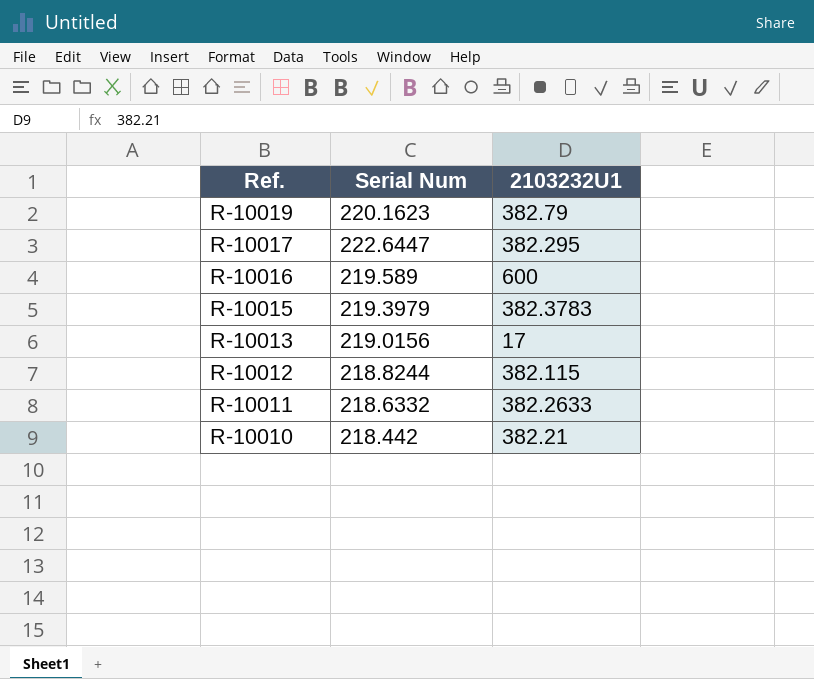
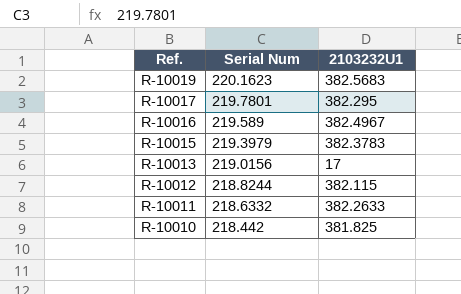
R-10019 | 2103232U1: 382.79 -> 382.5683
R-10017 | Serial Num: 222.6447 -> 219.7801
R-10016 | 2103232U1: 600 -> 382.4967
R-10010 | 2103232U1: 382.21 -> 381.825

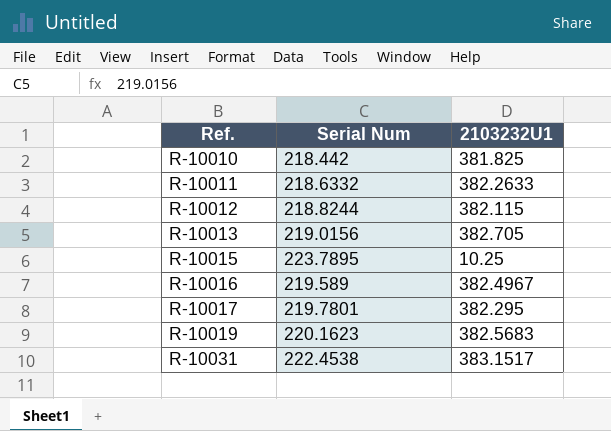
row order: Ref. descending -> Ref. ascending
R-10013 | 2103232U1: 17 -> 382.705
R-10015 | Serial Num: 219.3979 -> 223.7895
R-10015 | 2103232U1: 382.3783 -> 10.25
row R-10031: none -> 222.4538 | 383.1517

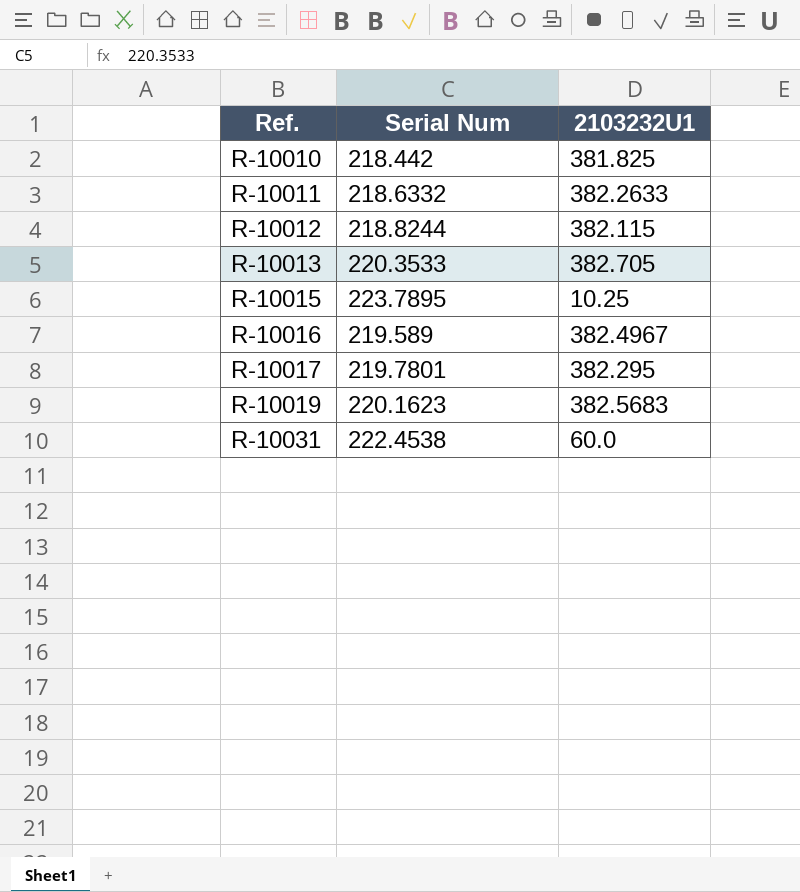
R-10013 | Serial Num: 219.0156 -> 220.3533
R-10031 | 2103232U1: 383.1517 -> 60.0

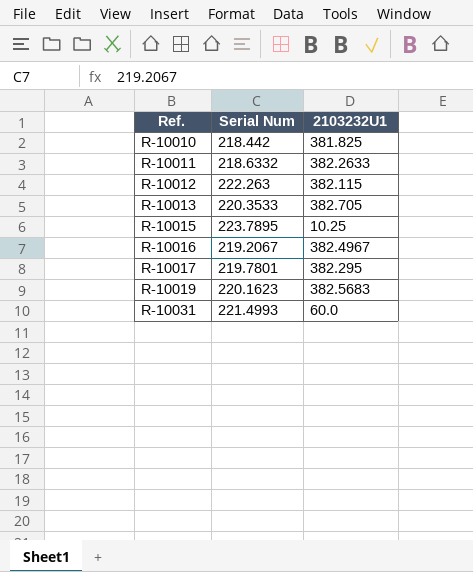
R-10012 | Serial Num: 218.8244 -> 222.263
R-10016 | Serial Num: 219.589 -> 219.2067
R-10031 | Serial Num: 222.4538 -> 221.4993

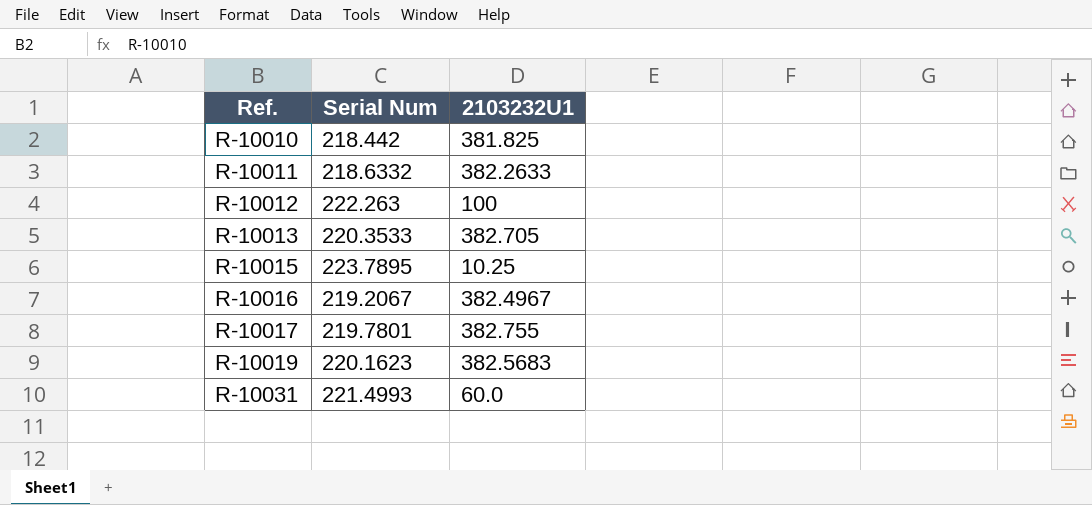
R-10012 | 2103232U1: 382.115 -> 100
R-10017 | 2103232U1: 382.295 -> 382.755

